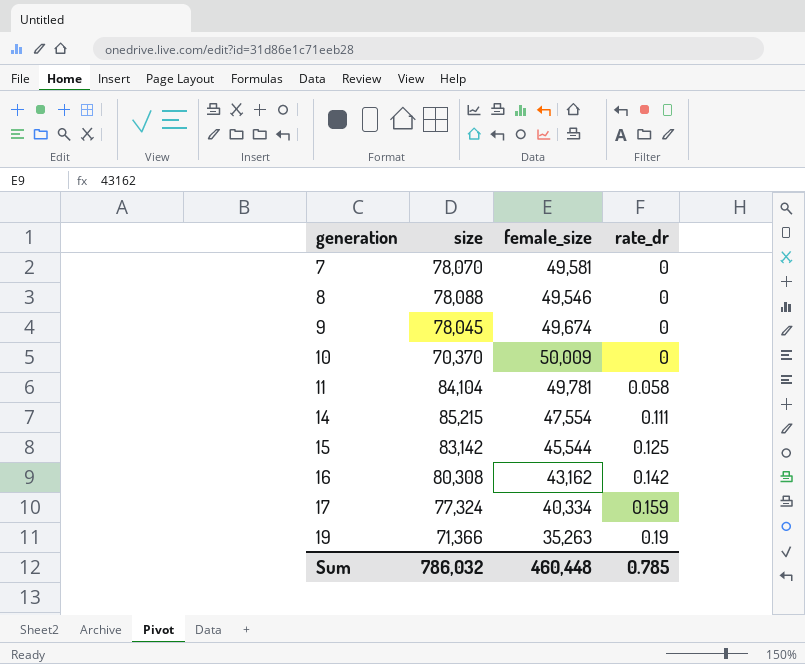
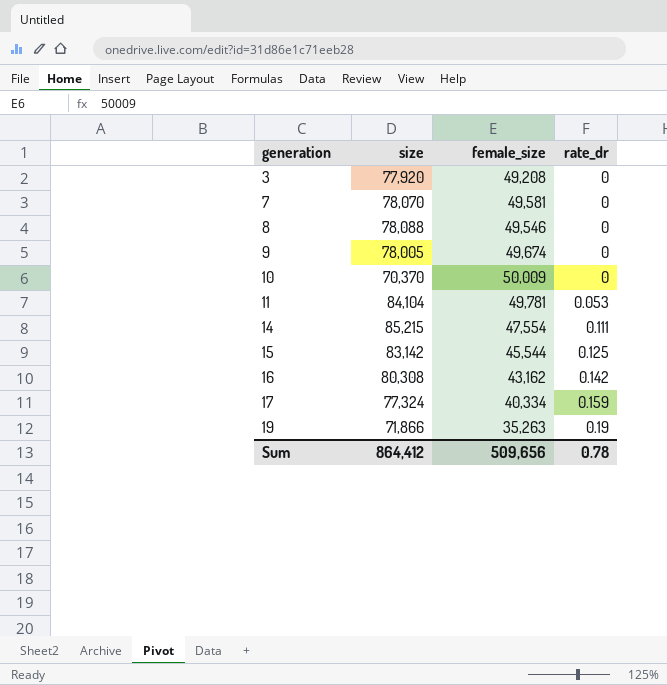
row 3: none -> 77,920 | 49,208 | 0
9 | size: 78,045 -> 78,005
11 | rate_dr: 0.058 -> 0.053
19 | size: 71,366 -> 71,866
Sum | size: 786,032 -> 864,412
Sum | female_size: 460,448 -> 509,656
Sum | rate_dr: 0.785 -> 0.78

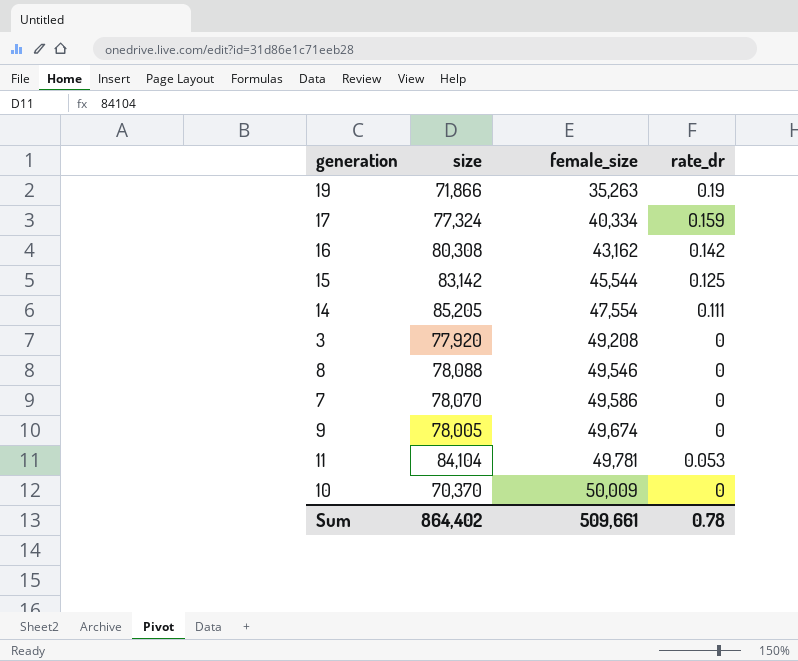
row order: generation ascending -> female_size ascending
14 | size: 85,215 -> 85,205
7 | female_size: 49,581 -> 49,586
Sum | size: 864,412 -> 864,402
Sum | female_size: 509,656 -> 509,661

